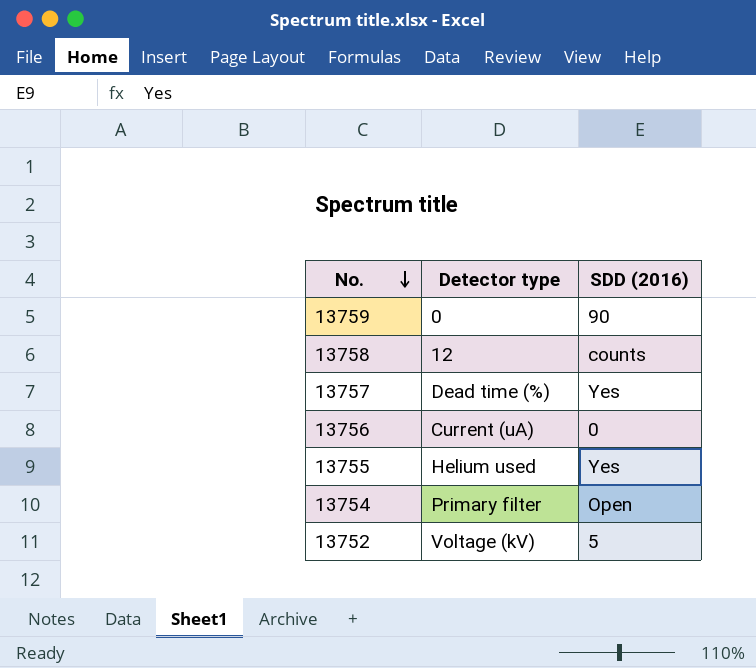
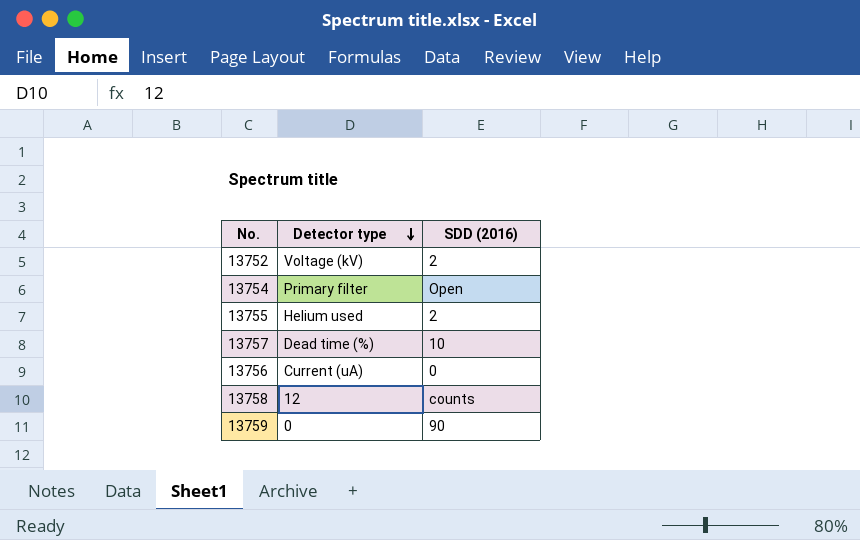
row order: No. descending -> Detector type descending
13752 | SDD (2016): 5 -> 2
13755 | SDD (2016): Yes -> 2
13757 | SDD (2016): Yes -> 10

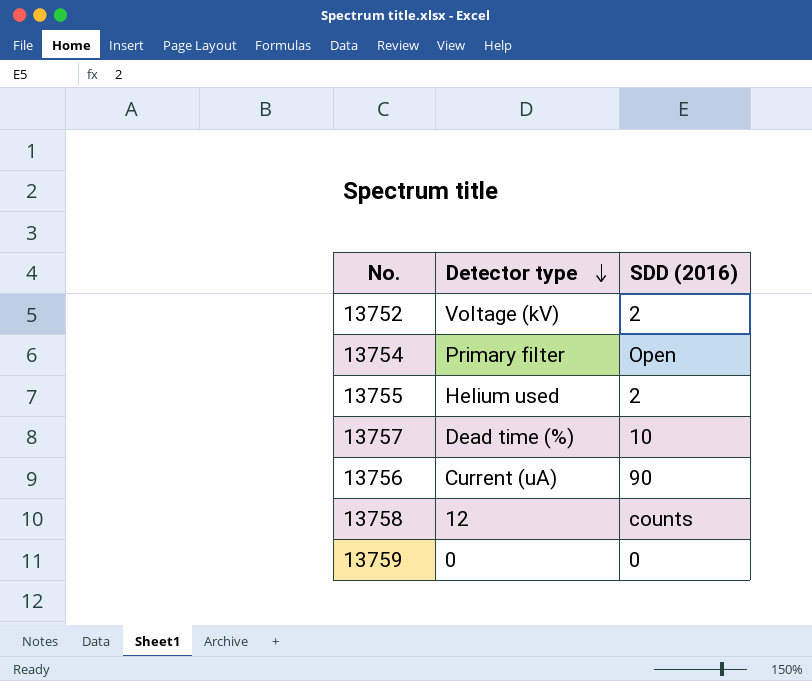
13756 | SDD (2016): 0 -> 90
13759 | SDD (2016): 90 -> 0

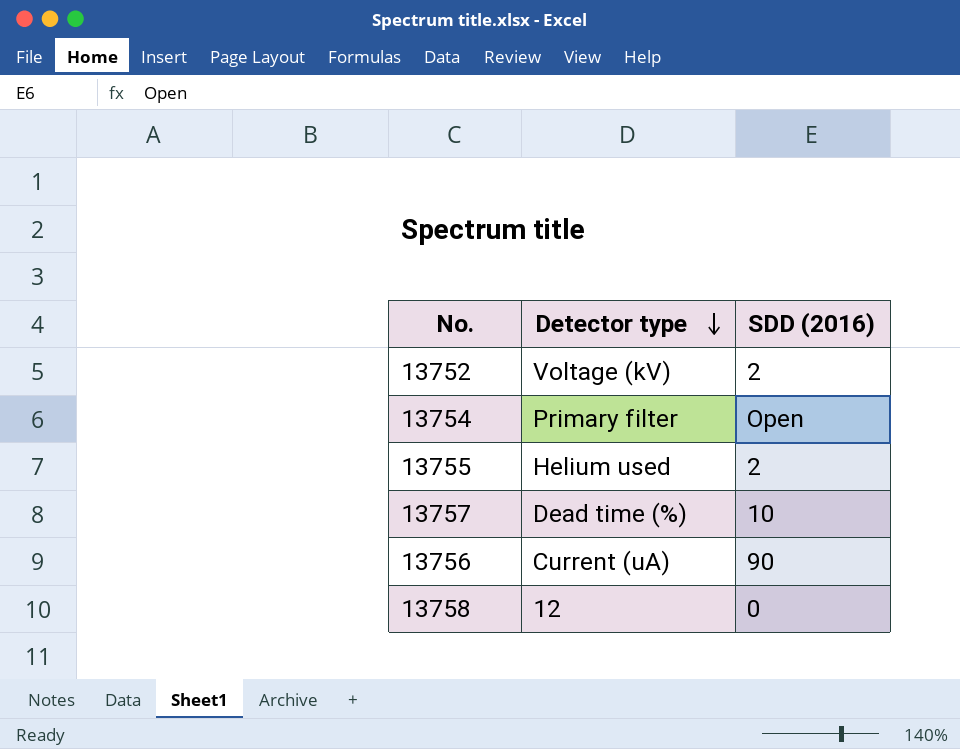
row 13759: 0 | 0 -> none
13758 | SDD (2016): counts -> 0

